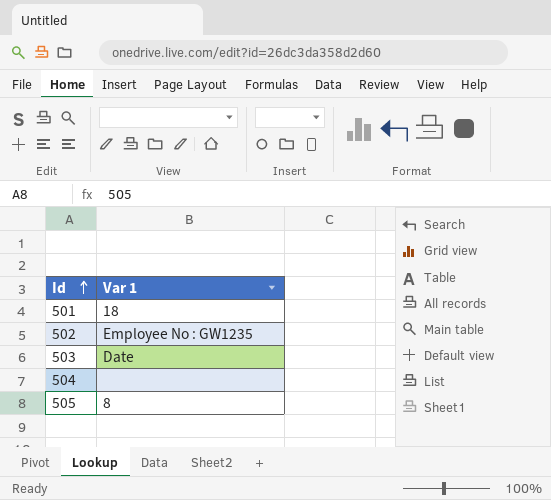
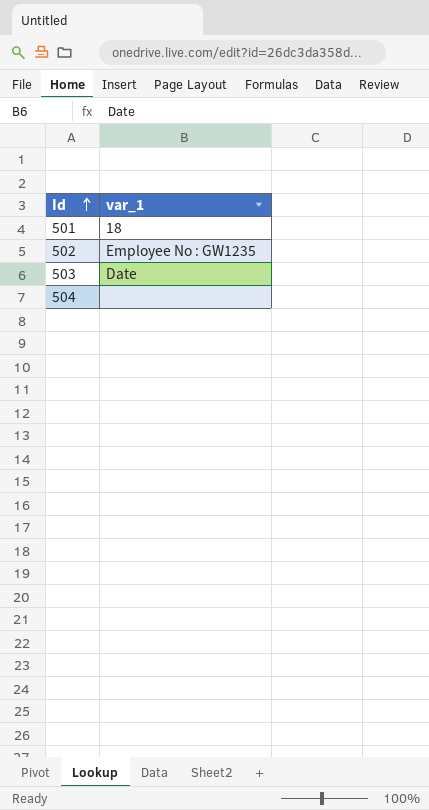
column name: Var 1 -> var_1
row 505: 8 -> none

